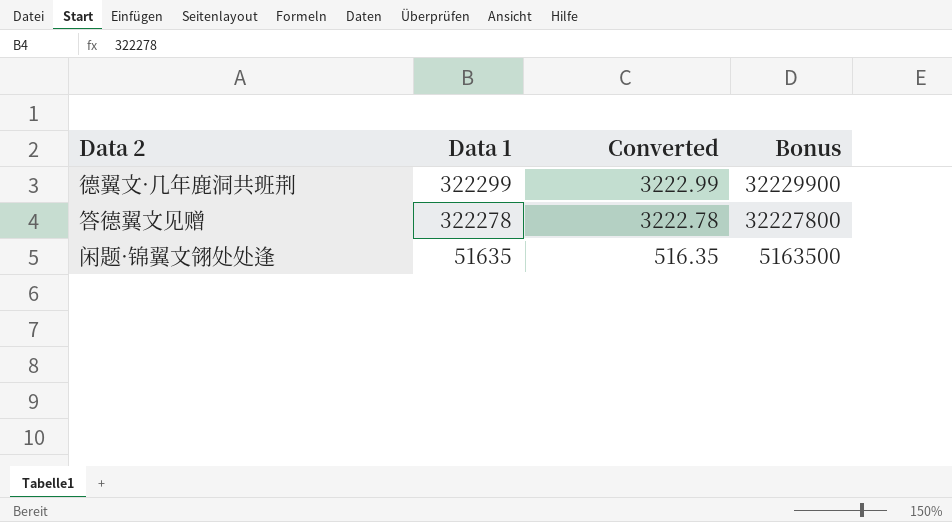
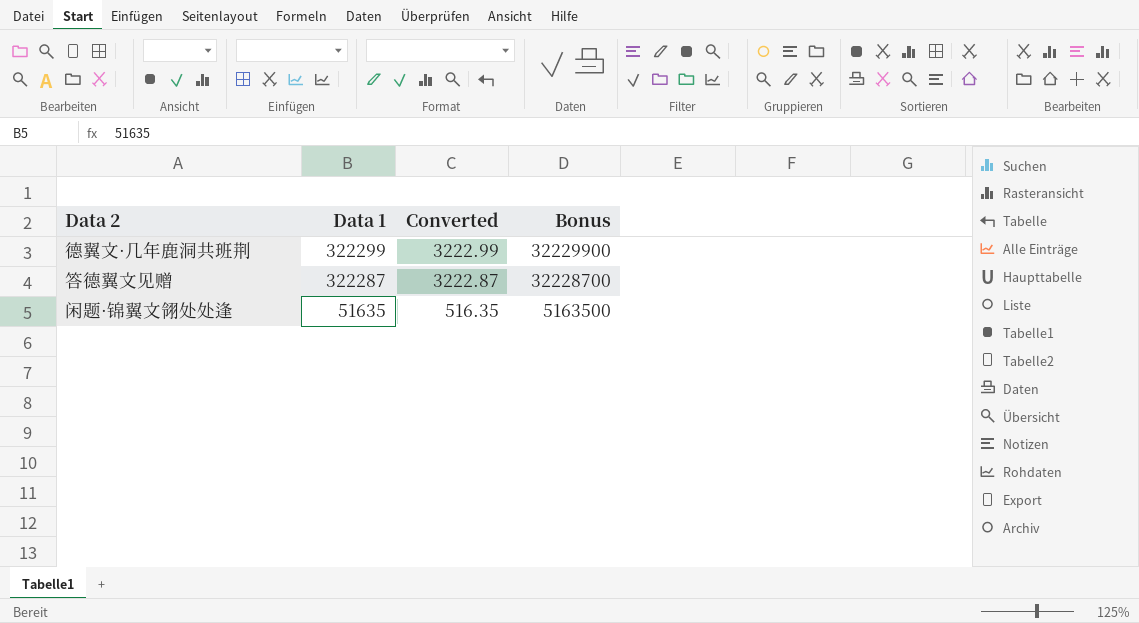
答德翼文见赠 | Data 1: 322278 -> 322287
答德翼文见赠 | Converted: 3222.78 -> 3222.87
答德翼文见赠 | Bonus: 32227800 -> 32228700

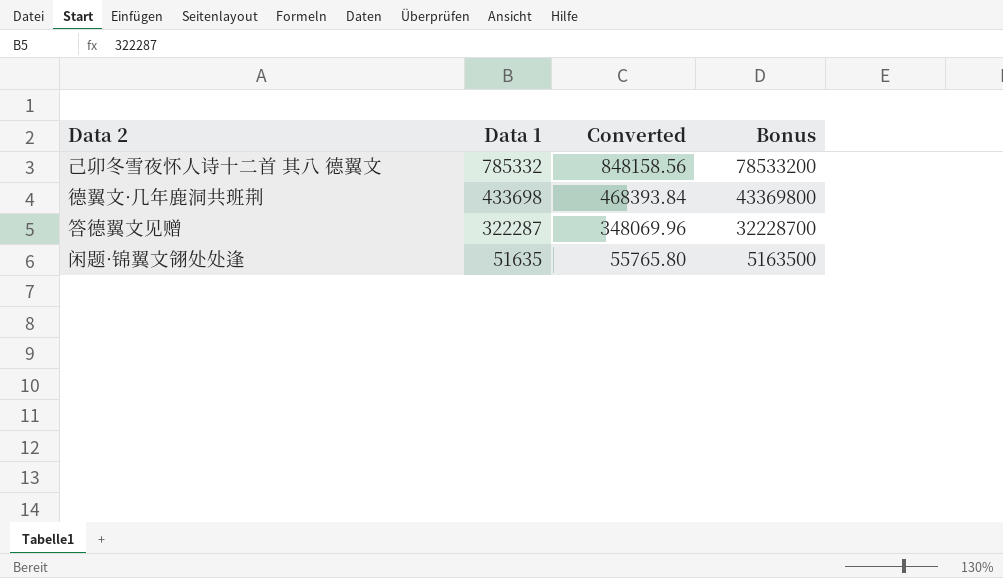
column Converted | formula: [Data 1] * 0.01 -> [Data 1] * 1.08
row 己卯冬雪夜怀人诗十二首 其八 德翼文: none -> 785332 | 848158.56 | 78533200
德翼文·几年鹿洞共班荆 | Data 1: 322299 -> 433698
德翼文·几年鹿洞共班荆 | Bonus: 32229900 -> 43369800

